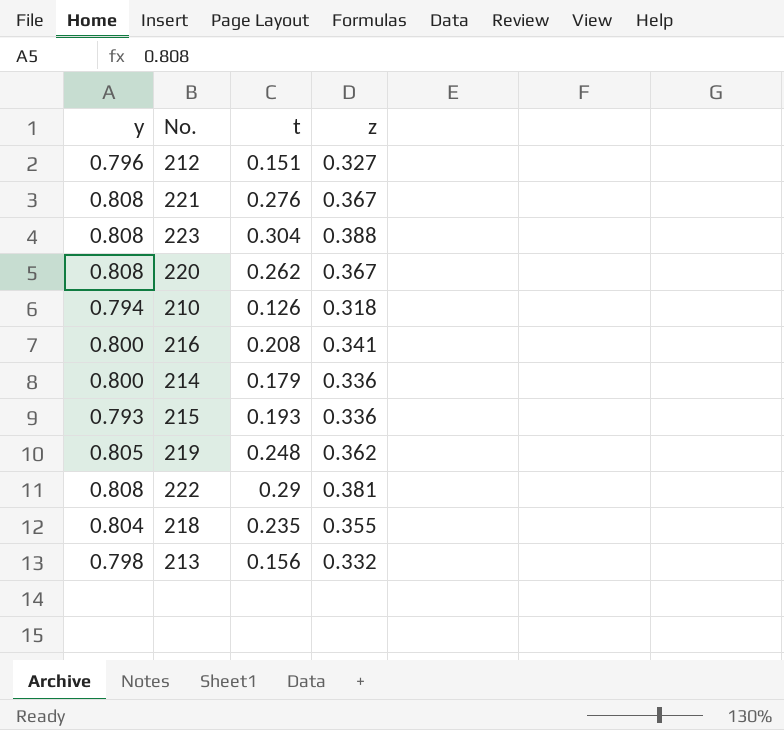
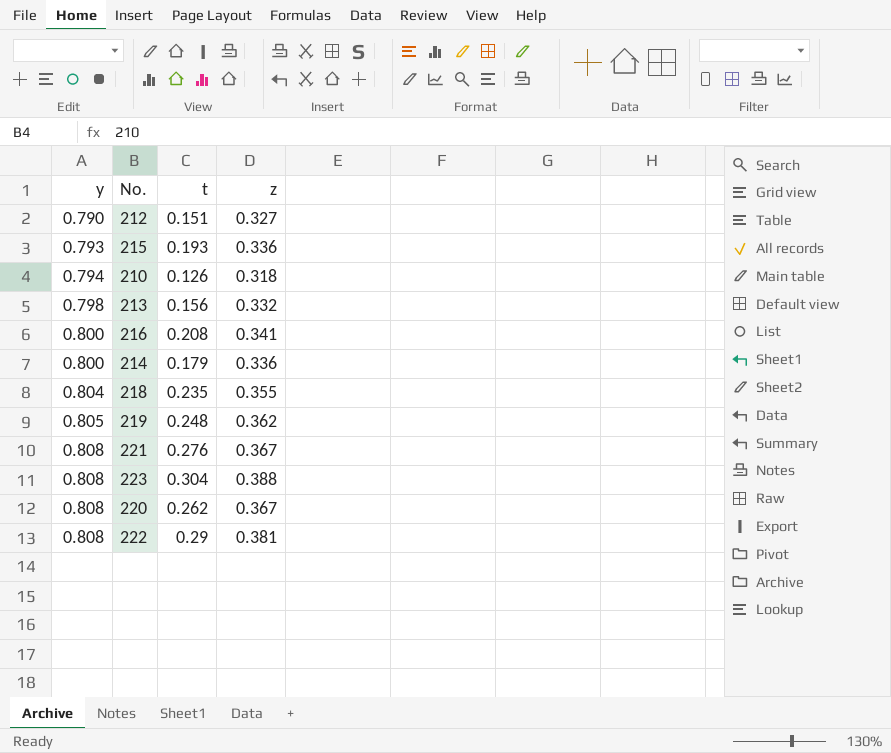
row order: none -> y ascending
212 | y: 0.796 -> 0.790

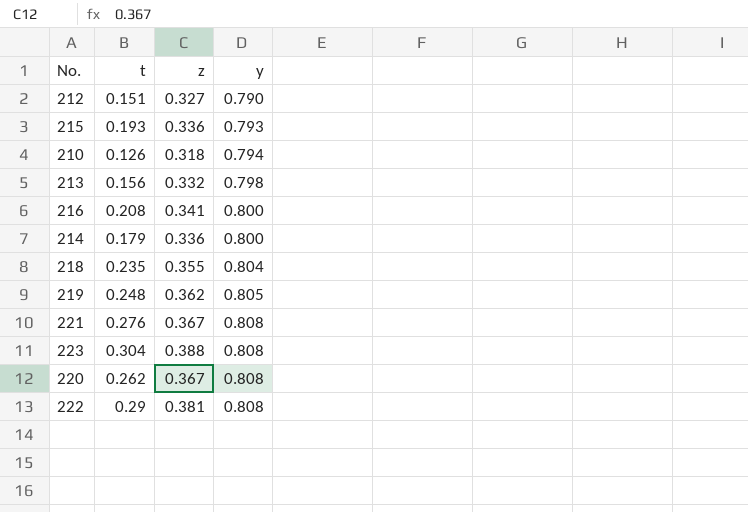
column y | position: 1 -> 4

